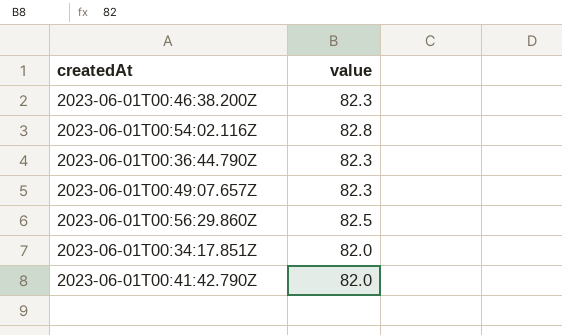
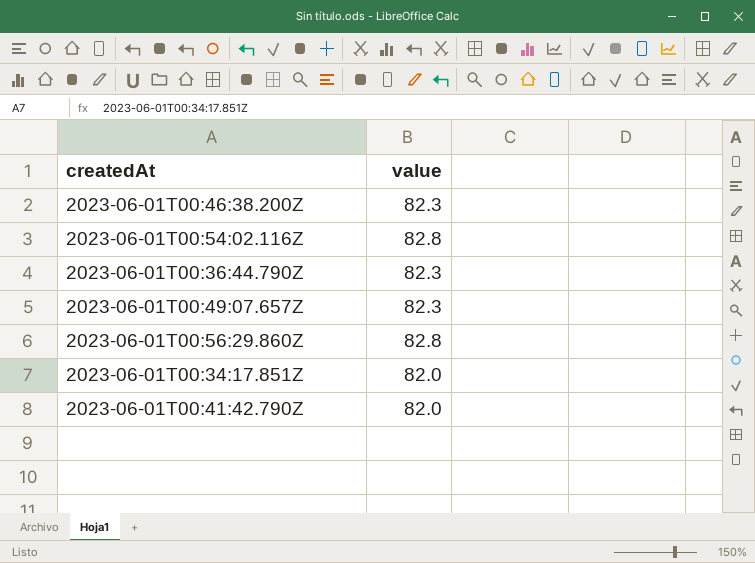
2023-06-01T00:56:29.860Z | value: 82.5 -> 82.8

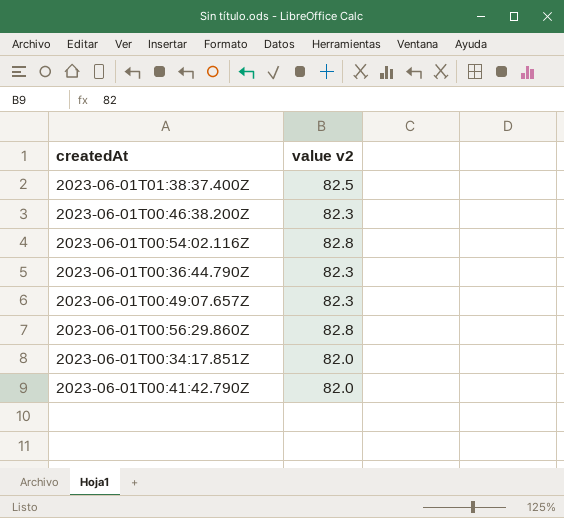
column name: value -> value v2
row 2023-06-01T01:38:37.400Z: none -> 82.5

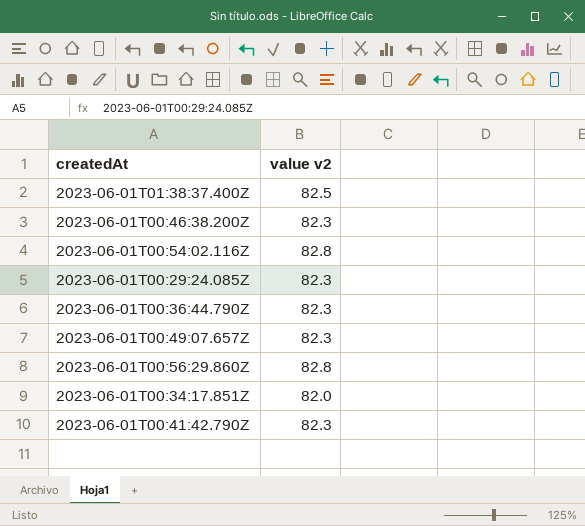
row 2023-06-01T00:29:24.085Z: none -> 82.3
2023-06-01T00:41:42.790Z | value v2: 82.0 -> 82.3

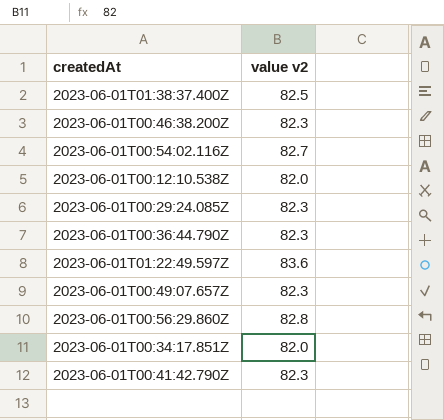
2023-06-01T00:54:02.116Z | value v2: 82.8 -> 82.7
row 2023-06-01T00:12:10.538Z: none -> 82.0
row 2023-06-01T01:22:49.597Z: none -> 83.6

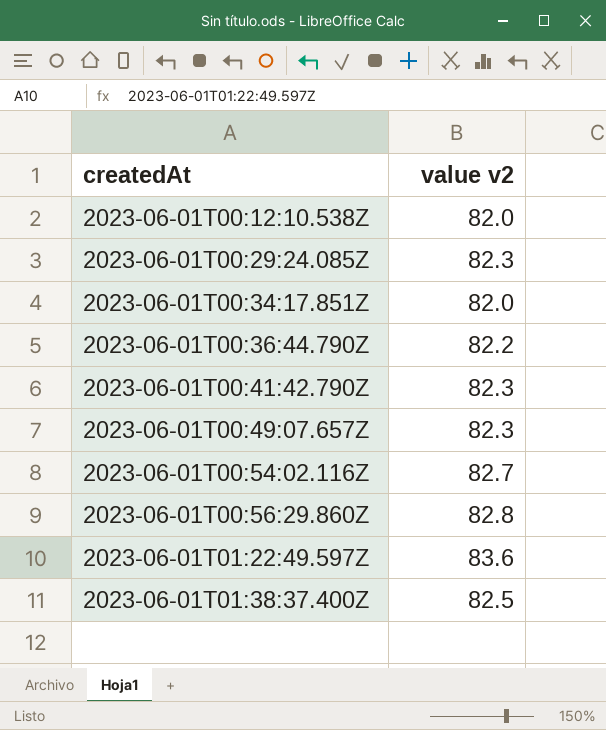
row order: none -> createdAt ascending
row 2023-06-01T00:46:38.200Z: 82.3 -> none
2023-06-01T00:36:44.790Z | value v2: 82.3 -> 82.2

